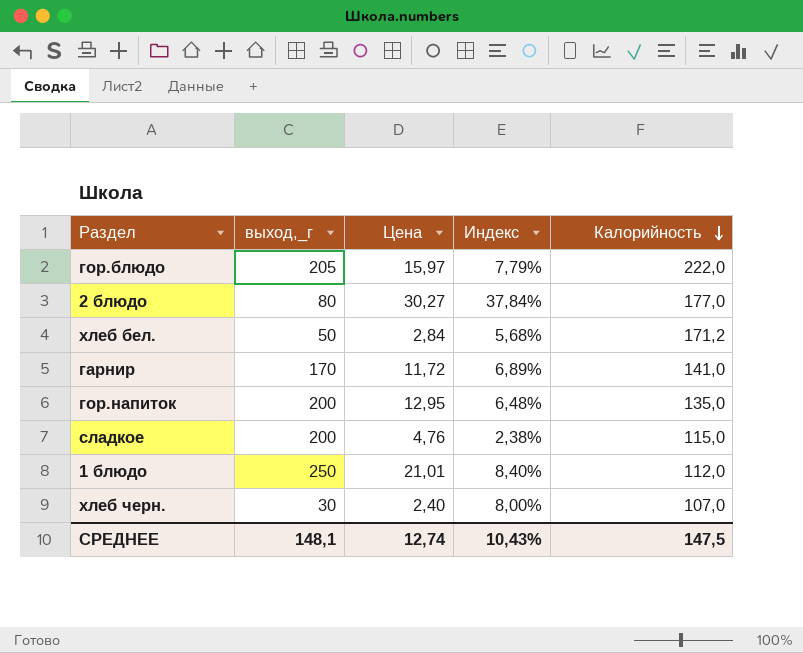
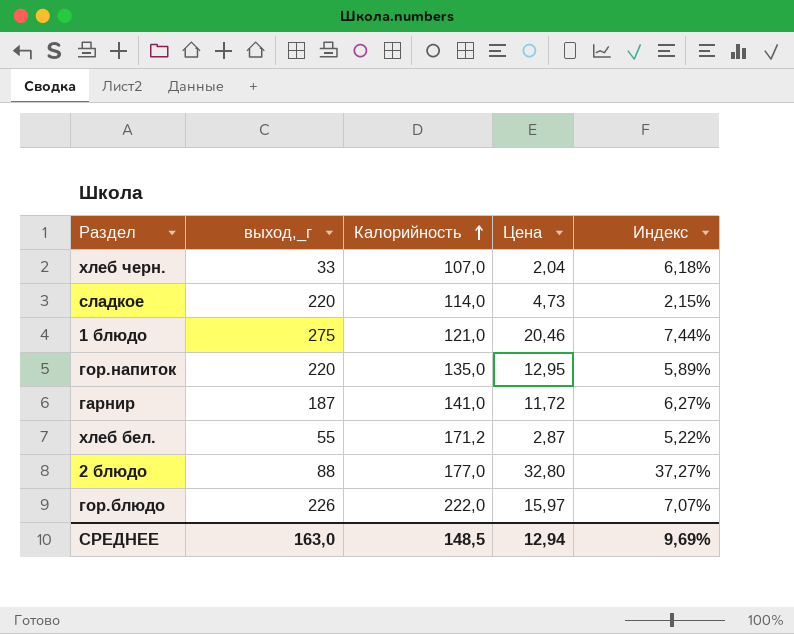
row order: Калорийность descending -> Калорийность ascending
column Калорийность | position: 5 -> 3
хлеб черн. | выход,_г: 30 -> 33
хлеб черн. | Цена: 2,40 -> 2,04
хлеб черн. | Индекс: 8,00% -> 6,18%
сладкое | выход,_г: 200 -> 220
сладкое | Калорийность: 115,0 -> 114,0
сладкое | Цена: 4,76 -> 4,73
сладкое | Индекс: 2,38% -> 2,15%
1 блюдо | выход,_г: 250 -> 275
1 блюдо | Калорийность: 112,0 -> 121,0
1 блюдо | Цена: 21,01 -> 20,46
1 блюдо | Индекс: 8,40% -> 7,44%
гор.напиток | выход,_г: 200 -> 220
гор.напиток | Индекс: 6,48% -> 5,89%
гарнир | выход,_г: 170 -> 187
гарнир | Индекс: 6,89% -> 6,27%
хлеб бел. | выход,_г: 50 -> 55
хлеб бел. | Цена: 2,84 -> 2,87
хлеб бел. | Индекс: 5,68% -> 5,22%
2 блюдо | выход,_г: 80 -> 88
2 блюдо | Цена: 30,27 -> 32,80
2 блюдо | Индекс: 37,84% -> 37,27%
гор.блюдо | выход,_г: 205 -> 226
гор.блюдо | Индекс: 7,79% -> 7,07%
СРЕДНЕЕ | выход,_г: 148,1 -> 163,0
СРЕДНЕЕ | Калорийность: 147,5 -> 148,5
СРЕДНЕЕ | Цена: 12,74 -> 12,94
СРЕДНЕЕ | Индекс: 10,43% -> 9,69%

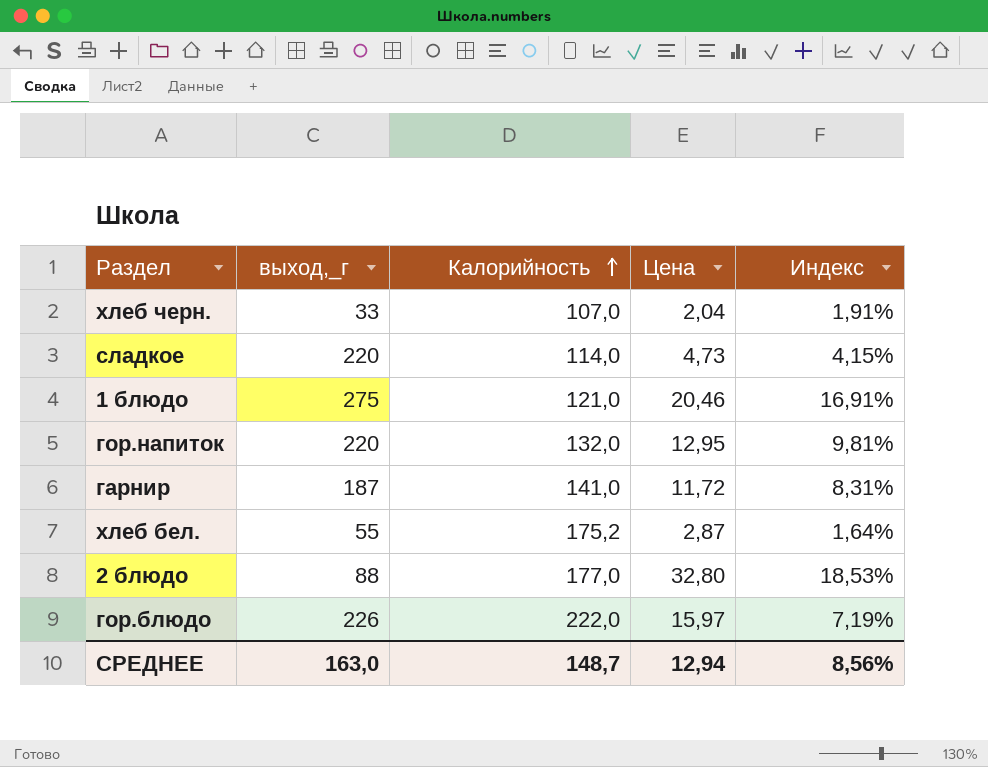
column Индекс | formula: [Цена] / [выход,_г] -> [Цена] / [Калорийность]
гор.напиток | Калорийность: 135,0 -> 132,0
хлеб бел. | Калорийность: 171,2 -> 175,2
СРЕДНЕЕ | Калорийность: 148,5 -> 148,7
СРЕДНЕЕ | Индекс: 9,69% -> 8,56%

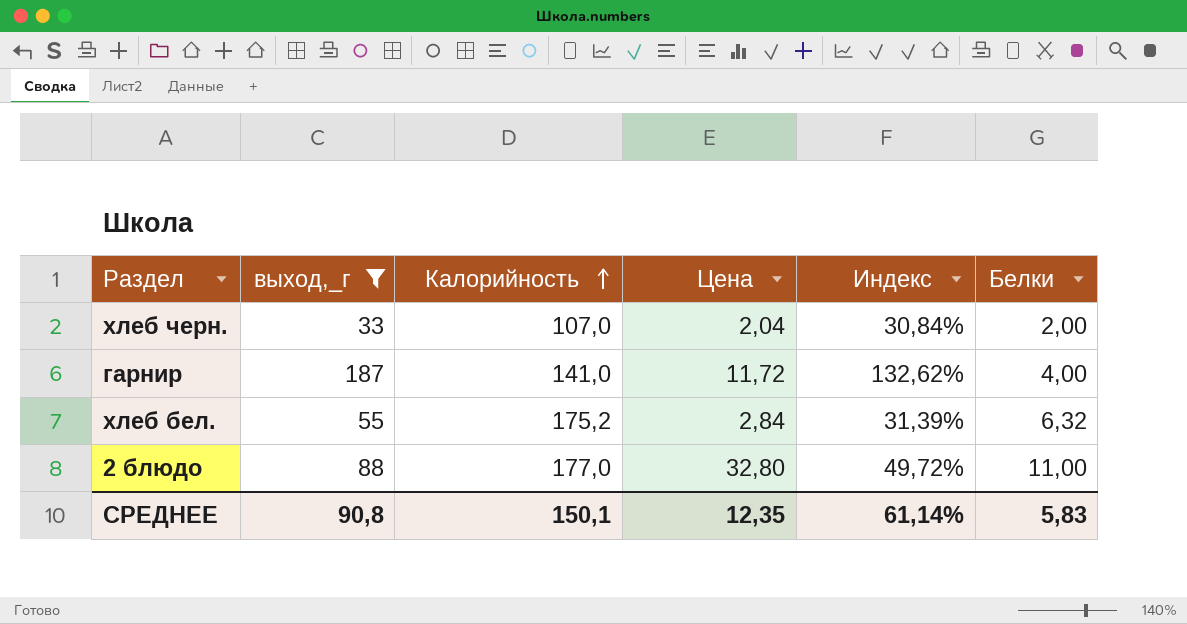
filter: none -> выход,_г <= 187
column Индекс | formula: [Цена] / [Калорийность] -> [выход,_г] / [Калорийность]
column Белки | position: none -> 6
хлеб бел. | Цена: 2,87 -> 2,84
СРЕДНЕЕ | выход,_г: 163,0 -> 90,8
СРЕДНЕЕ | Калорийность: 148,7 -> 150,1
СРЕДНЕЕ | Цена: 12,94 -> 12,35
СРЕДНЕЕ | Индекс: 8,56% -> 61,14%

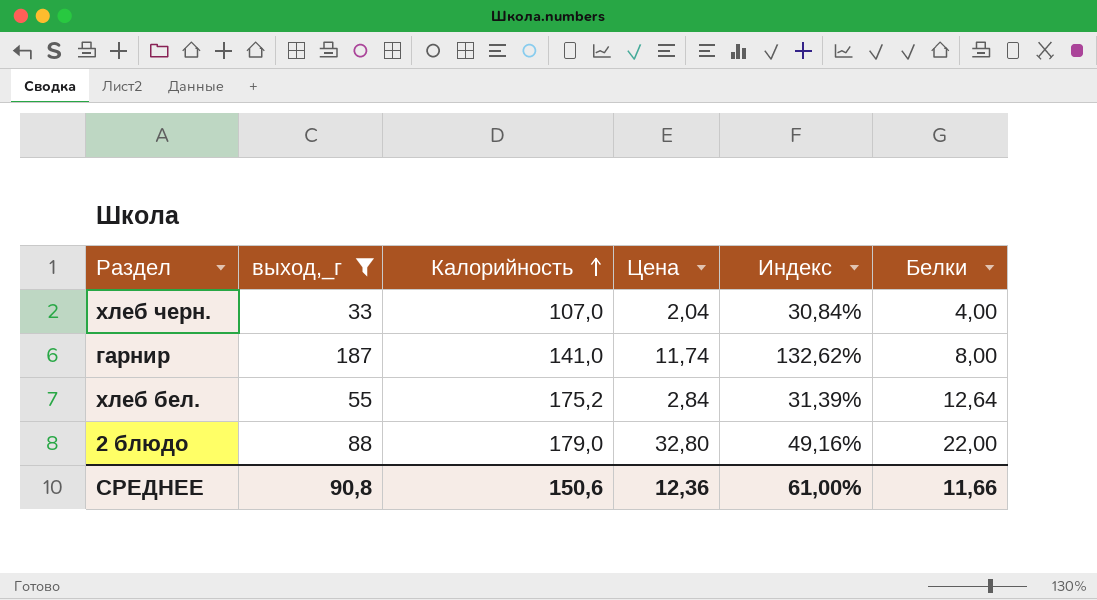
хлеб черн. | Белки: 2,00 -> 4,00
гарнир | Цена: 11,72 -> 11,74
гарнир | Белки: 4,00 -> 8,00
хлеб бел. | Белки: 6,32 -> 12,64
2 блюдо | Калорийность: 177,0 -> 179,0
2 блюдо | Индекс: 49,72% -> 49,16%
2 блюдо | Белки: 11,00 -> 22,00
СРЕДНЕЕ | Калорийность: 150,1 -> 150,6
СРЕДНЕЕ | Цена: 12,35 -> 12,36
СРЕДНЕЕ | Индекс: 61,14% -> 61,00%
СРЕДНЕЕ | Белки: 5,83 -> 11,66

